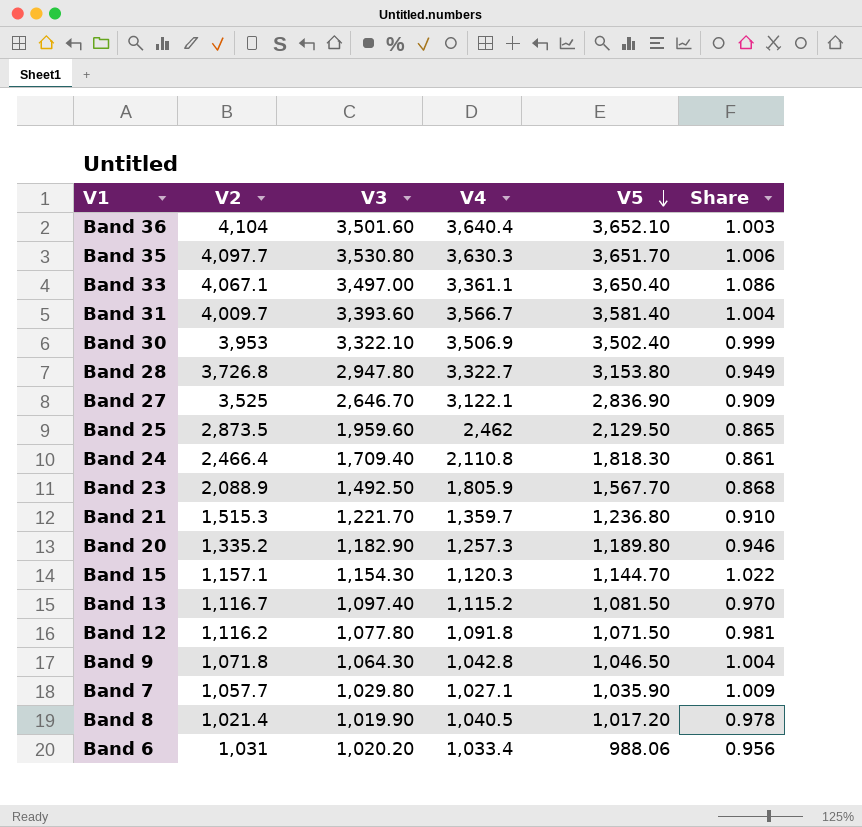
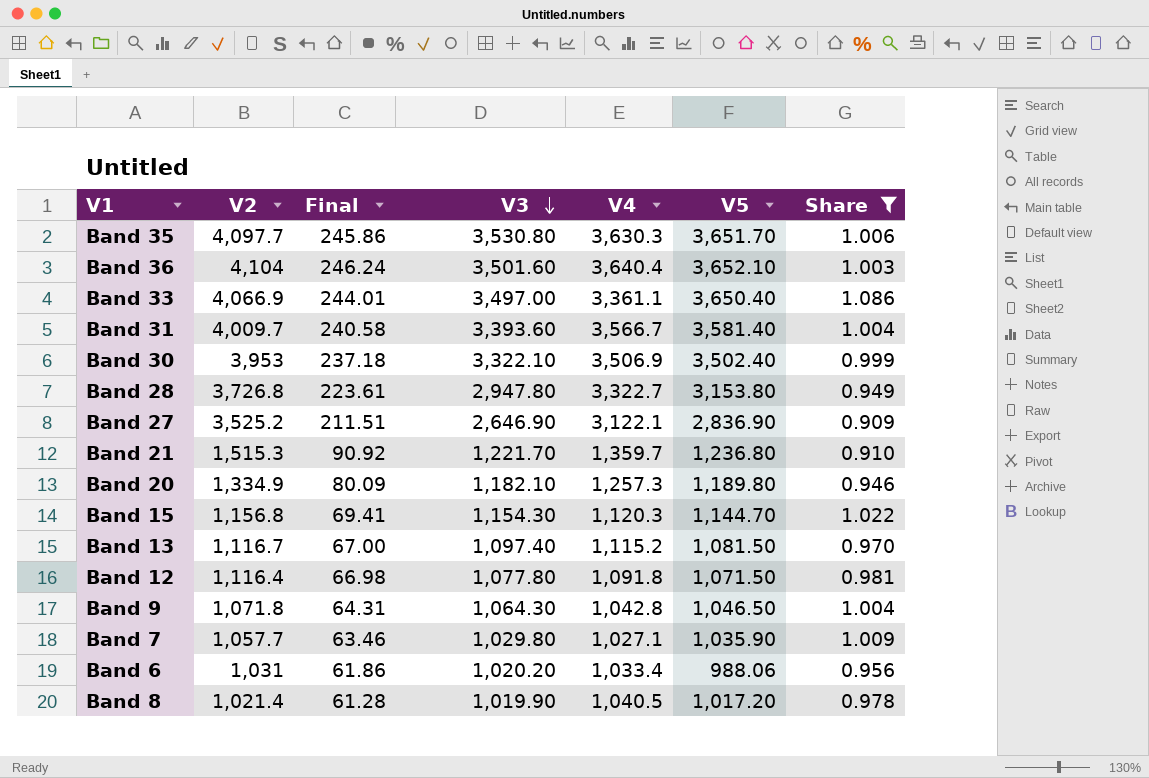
filter: none -> Share >= 0.909
row order: V5 descending -> V3 descending
column Final | formula: none -> [V2] * 0.06
Band 33 | V2: 4,067.1 -> 4,066.9
Band 27 | V2: 3,525 -> 3,525.2
Band 27 | V3: 2,646.70 -> 2,646.90
Band 20 | V2: 1,335.2 -> 1,334.9
Band 20 | V3: 1,182.90 -> 1,182.10
Band 15 | V2: 1,157.1 -> 1,156.8
Band 12 | V2: 1,116.2 -> 1,116.4

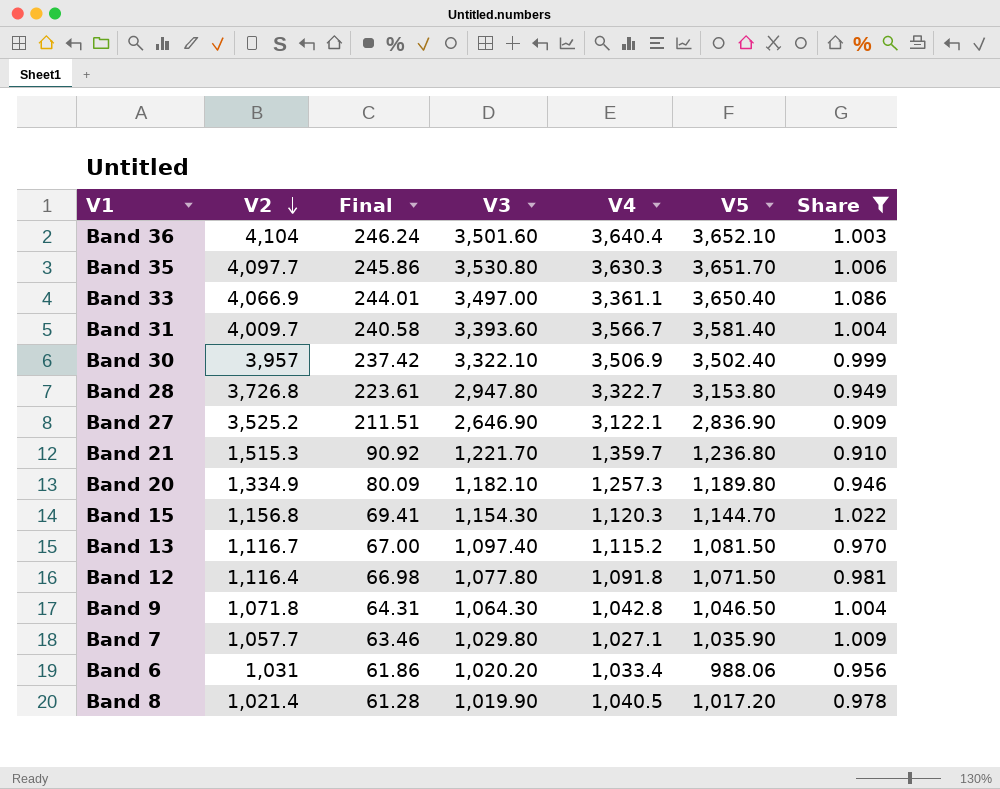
row order: V3 descending -> V2 descending
Band 30 | V2: 3,953 -> 3,957
Band 30 | Final: 237.18 -> 237.42

